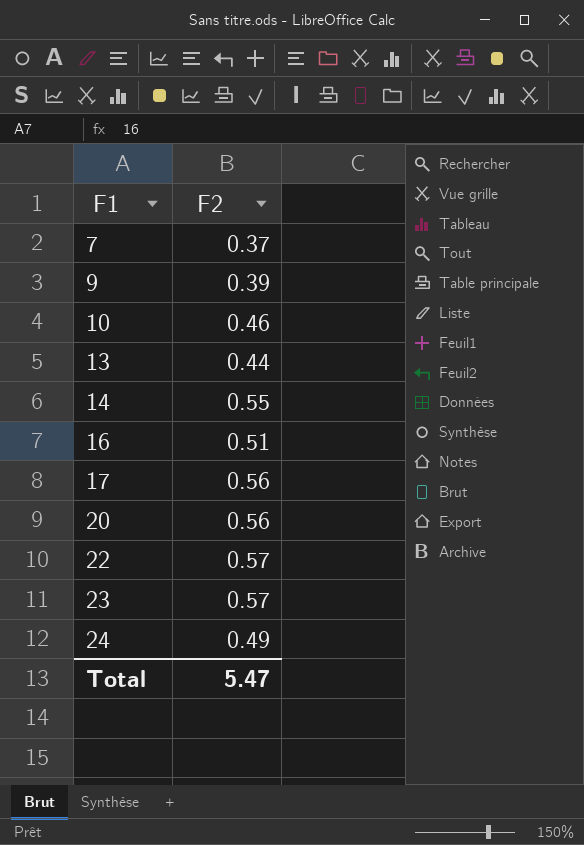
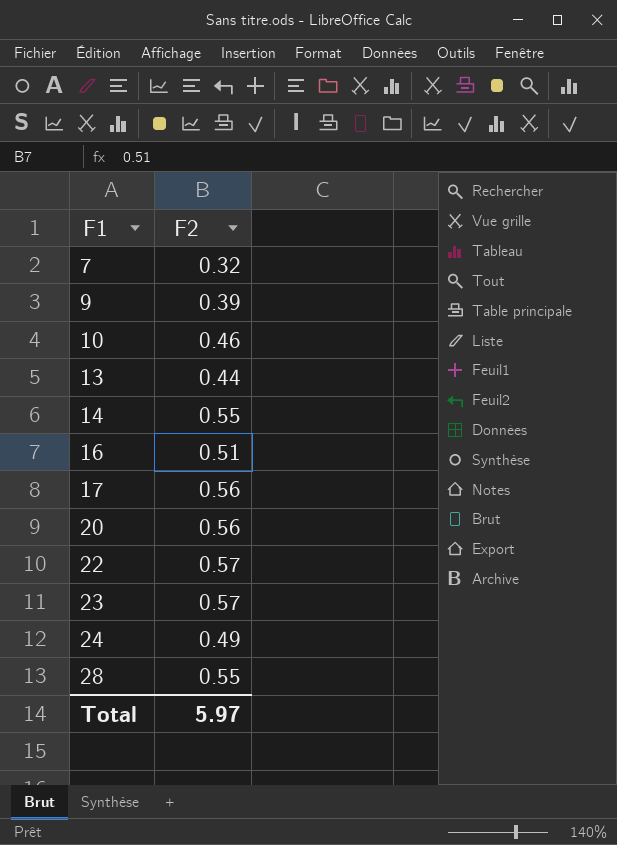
7 | F2: 0.37 -> 0.32
row 28: none -> 0.55
Total | F2: 5.47 -> 5.97

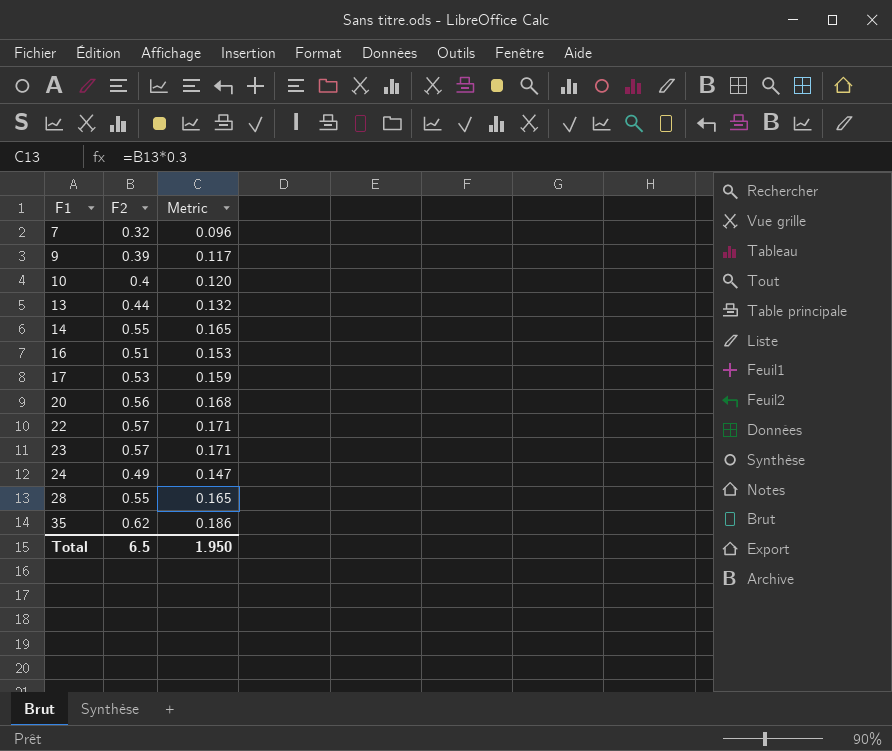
column Metric | formula: none -> [F2] * 0.3
10 | F2: 0.46 -> 0.4
17 | F2: 0.56 -> 0.53
row 35: none -> 0.62 | 0.186
Total | F2: 5.97 -> 6.5

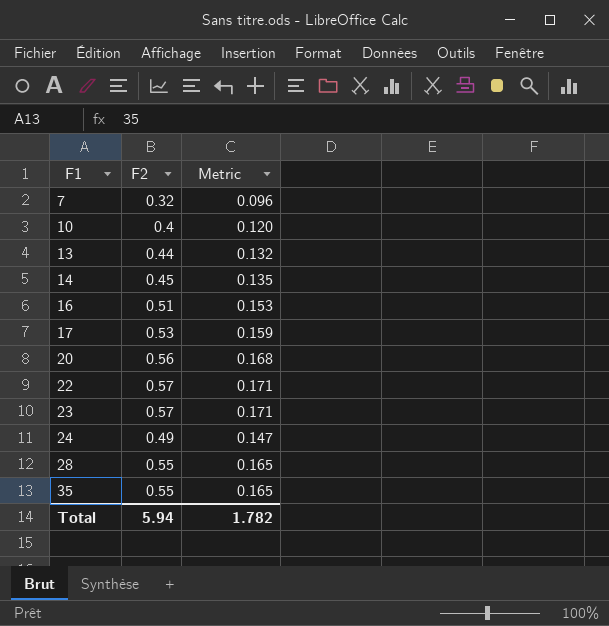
row 9: 0.39 | 0.117 -> none
14 | F2: 0.55 -> 0.45
14 | Metric: 0.165 -> 0.135
35 | F2: 0.62 -> 0.55
35 | Metric: 0.186 -> 0.165
Total | F2: 6.5 -> 5.94
Total | Metric: 1.950 -> 1.782

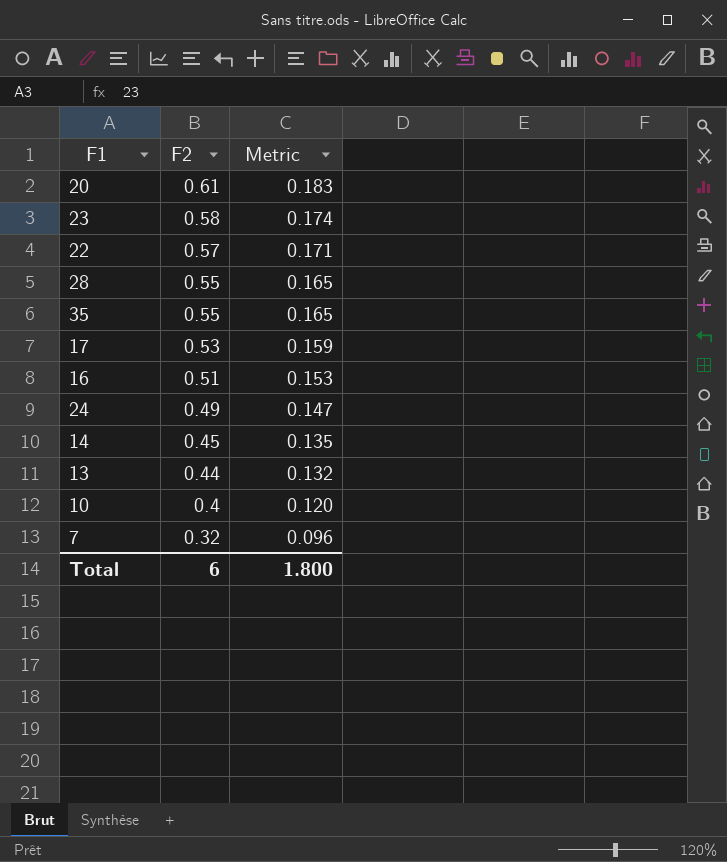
row order: F1 ascending -> F2 descending
20 | F2: 0.56 -> 0.61
20 | Metric: 0.168 -> 0.183
23 | F2: 0.57 -> 0.58
23 | Metric: 0.171 -> 0.174
Total | F2: 5.94 -> 6
Total | Metric: 1.782 -> 1.800

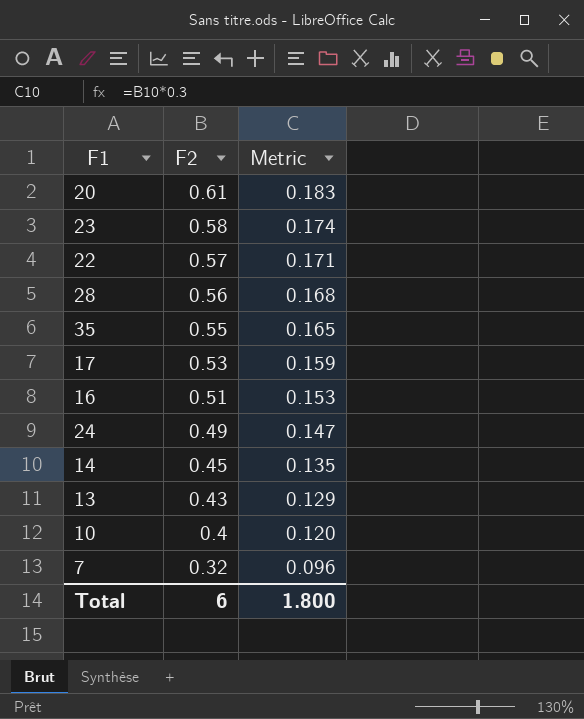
28 | F2: 0.55 -> 0.56
28 | Metric: 0.165 -> 0.168
13 | F2: 0.44 -> 0.43
13 | Metric: 0.132 -> 0.129

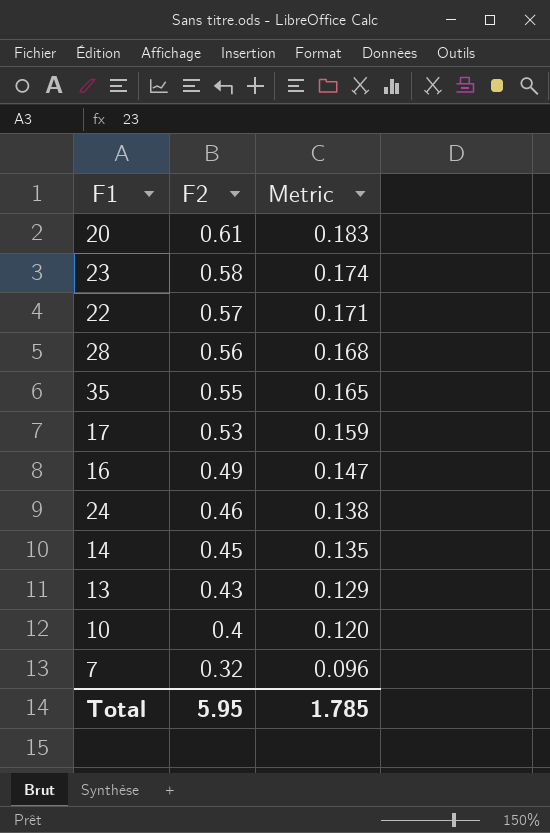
16 | F2: 0.51 -> 0.49
16 | Metric: 0.153 -> 0.147
24 | F2: 0.49 -> 0.46
24 | Metric: 0.147 -> 0.138
Total | F2: 6 -> 5.95
Total | Metric: 1.800 -> 1.785

